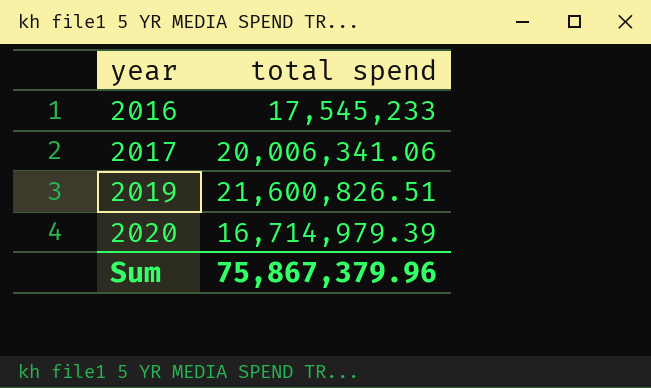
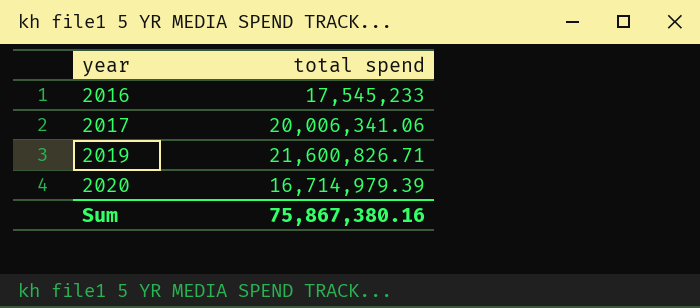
2019 | total spend: 21,600,826.51 -> 21,600,826.71
Sum | total spend: 75,867,379.96 -> 75,867,380.16

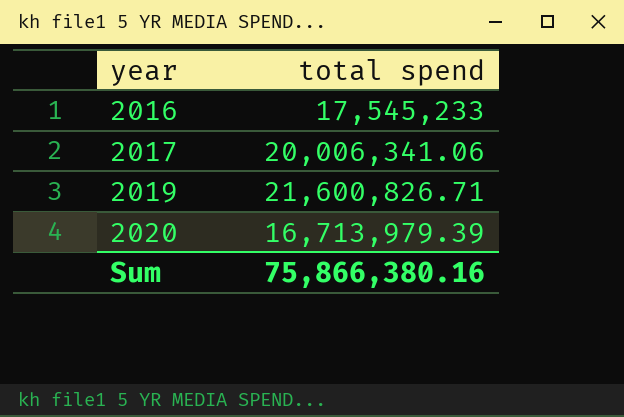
2020 | total spend: 16,714,979.39 -> 16,713,979.39
Sum | total spend: 75,867,380.16 -> 75,866,380.16

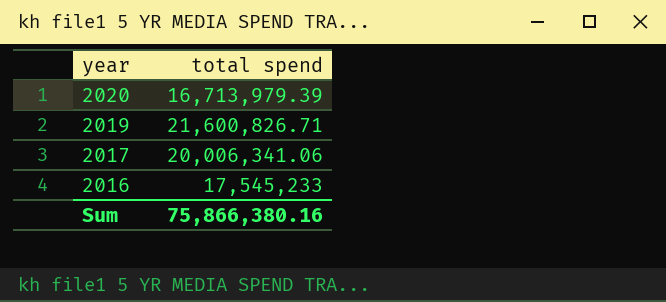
row order: year ascending -> year descending

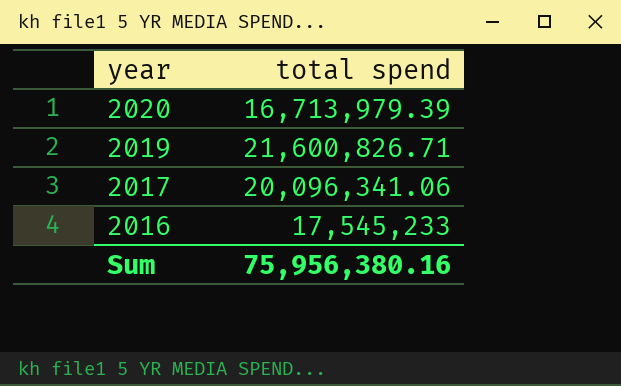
2017 | total spend: 20,006,341.06 -> 20,096,341.06
Sum | total spend: 75,866,380.16 -> 75,956,380.16

